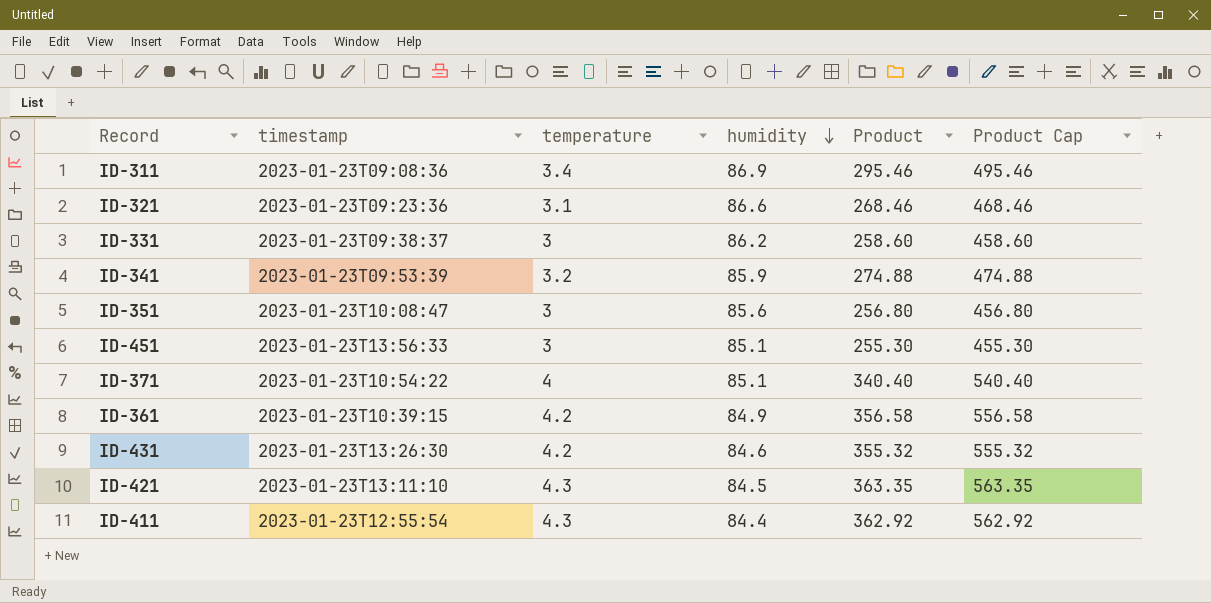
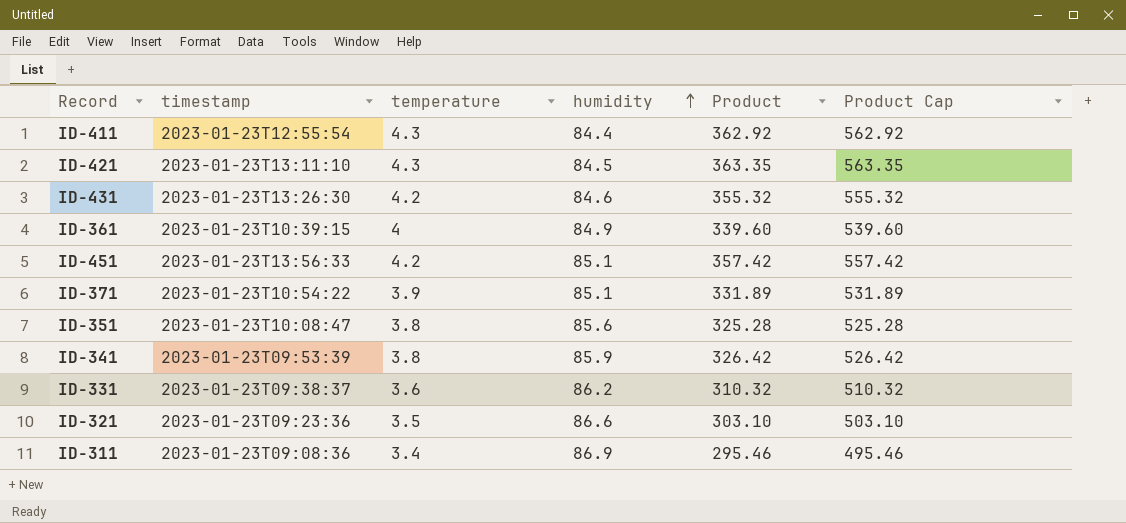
row order: humidity descending -> humidity ascending
ID-361 | temperature: 4.2 -> 4
ID-361 | Product: 356.58 -> 339.60
ID-361 | Product Cap: 556.58 -> 539.60
ID-451 | temperature: 3 -> 4.2
ID-451 | Product: 255.30 -> 357.42
ID-451 | Product Cap: 455.30 -> 557.42
ID-371 | temperature: 4 -> 3.9
ID-371 | Product: 340.40 -> 331.89
ID-371 | Product Cap: 540.40 -> 531.89
ID-351 | temperature: 3 -> 3.8
ID-351 | Product: 256.80 -> 325.28
ID-351 | Product Cap: 456.80 -> 525.28
ID-341 | temperature: 3.2 -> 3.8
ID-341 | Product: 274.88 -> 326.42
ID-341 | Product Cap: 474.88 -> 526.42
ID-331 | temperature: 3 -> 3.6
ID-331 | Product: 258.60 -> 310.32
ID-331 | Product Cap: 458.60 -> 510.32
ID-321 | temperature: 3.1 -> 3.5
ID-321 | Product: 268.46 -> 303.10
ID-321 | Product Cap: 468.46 -> 503.10

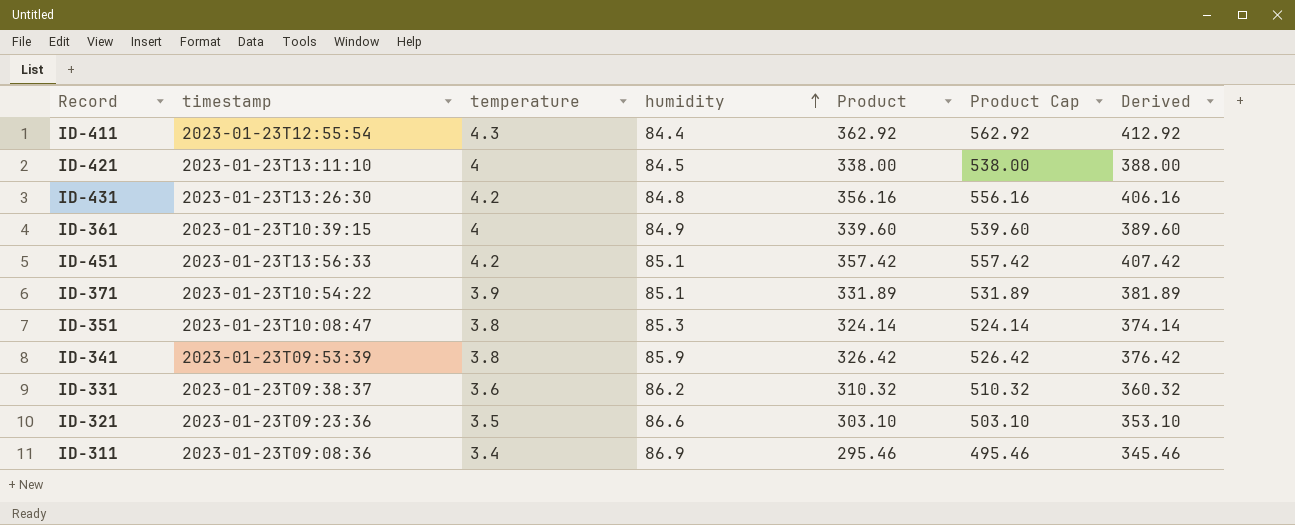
column Derived | formula: none -> [Product] + 50
ID-421 | temperature: 4.3 -> 4
ID-421 | Product: 363.35 -> 338.00
ID-421 | Product Cap: 563.35 -> 538.00
ID-431 | humidity: 84.6 -> 84.8
ID-431 | Product: 355.32 -> 356.16
ID-431 | Product Cap: 555.32 -> 556.16
ID-351 | humidity: 85.6 -> 85.3
ID-351 | Product: 325.28 -> 324.14
ID-351 | Product Cap: 525.28 -> 524.14

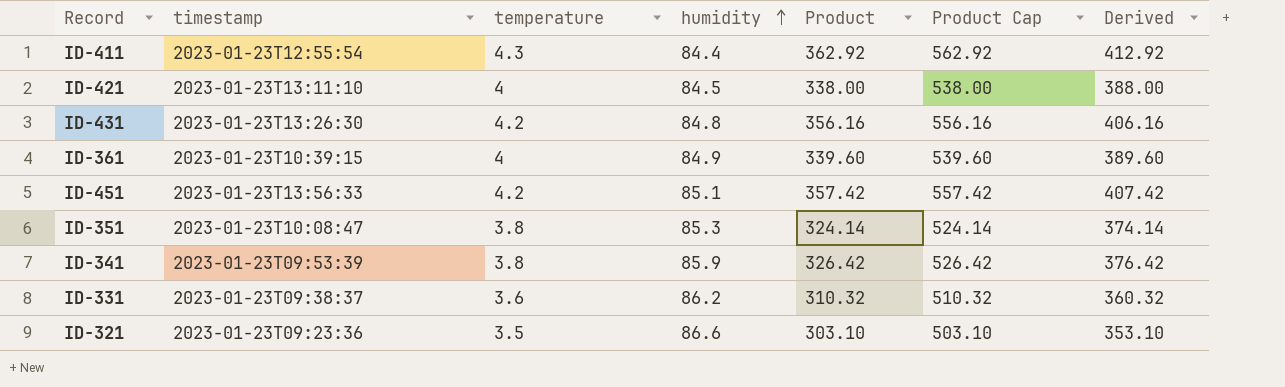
row ID-371: 2023-01-23T10:54:22 | 3.9 | 85.1 | 331.89 | 531.89 | 381.89 -> none
row ID-311: 2023-01-23T09:08:36 | 3.4 | 86.9 | 295.46 | 495.46 | 345.46 -> none

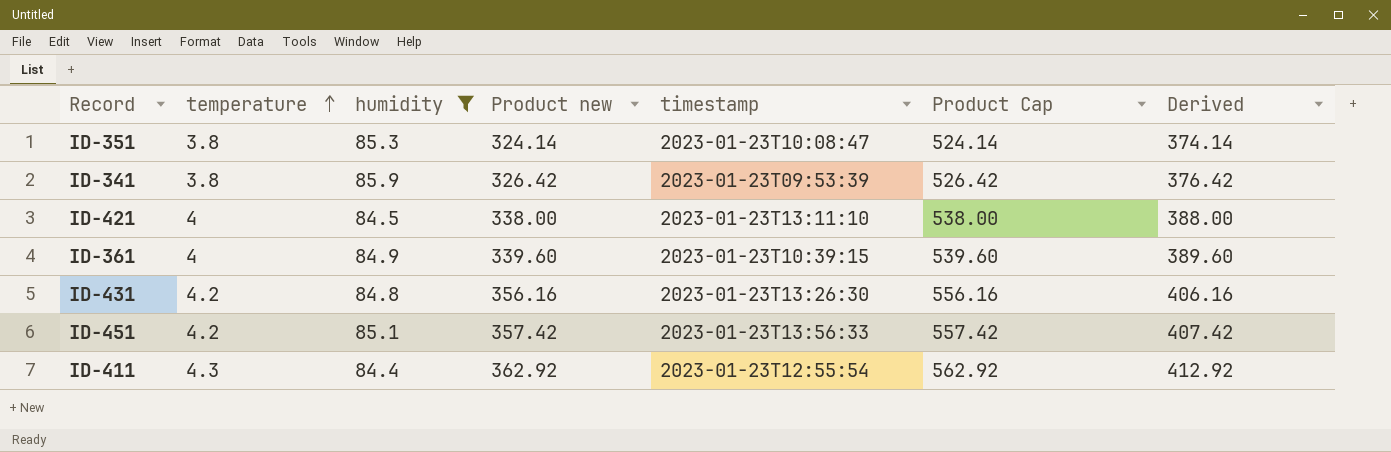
filter: none -> humidity <= 85.9
row order: humidity ascending -> temperature ascending
column name: Product -> Product new
column timestamp | position: 2 -> 5

